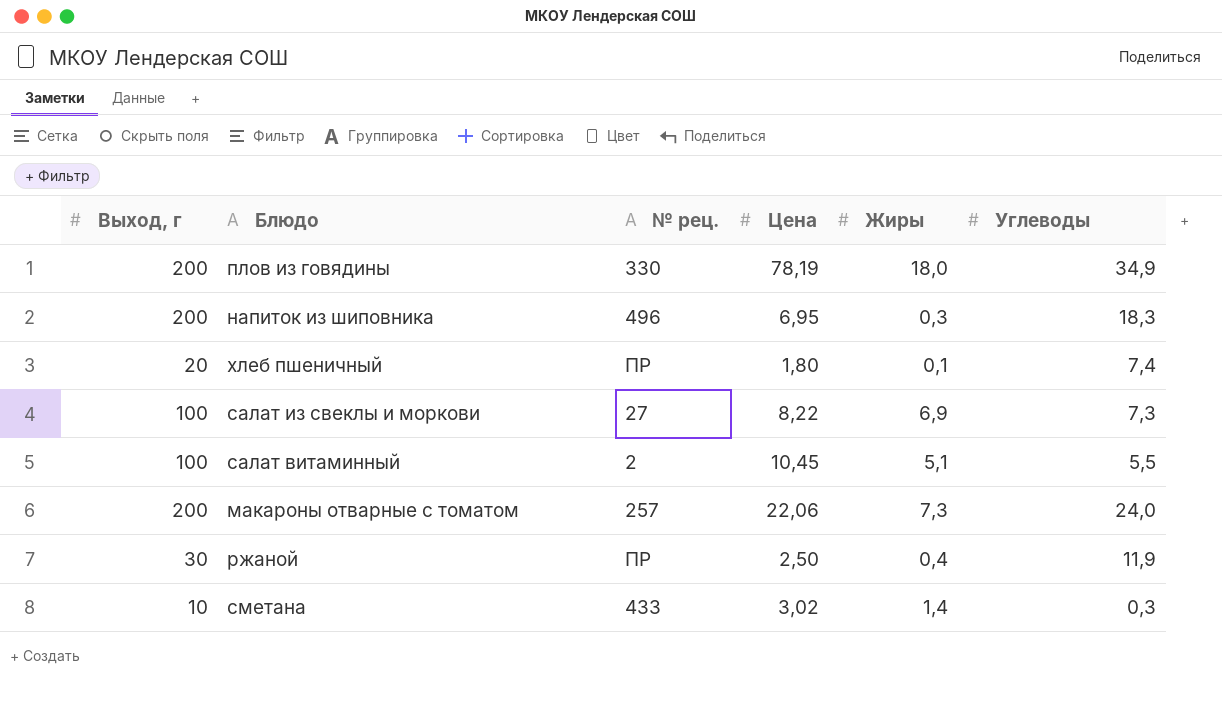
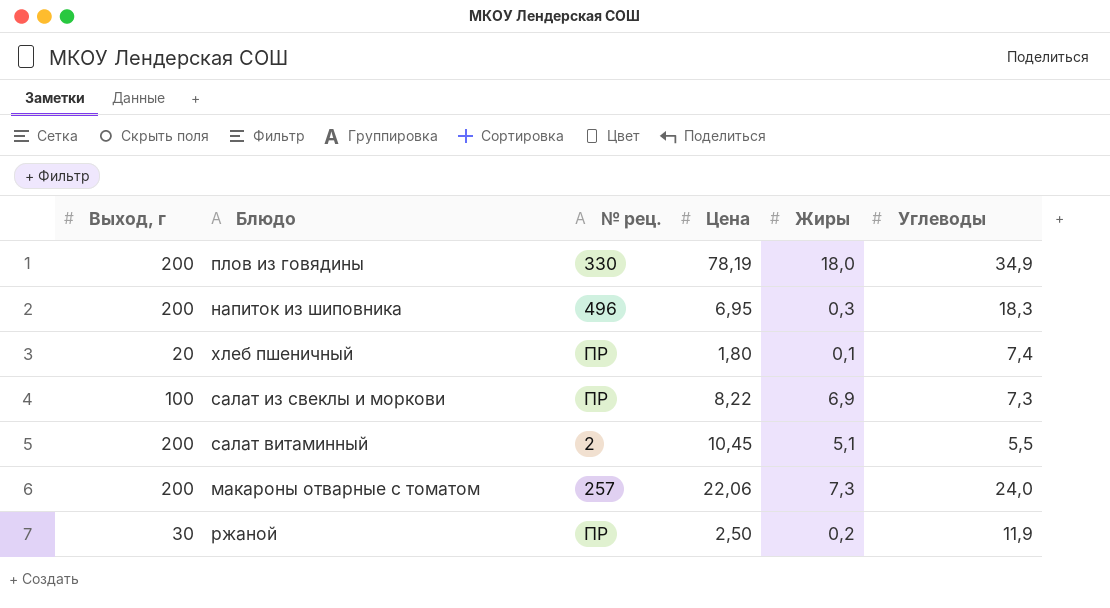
row сметана: 10 | 433 | 3,02 | 1,4 | 0,3 -> none
салат из свеклы и моркови | № рец.: 27 -> ПР
салат витаминный | Выход, г: 100 -> 200
ржаной | Жиры: 0,4 -> 0,2

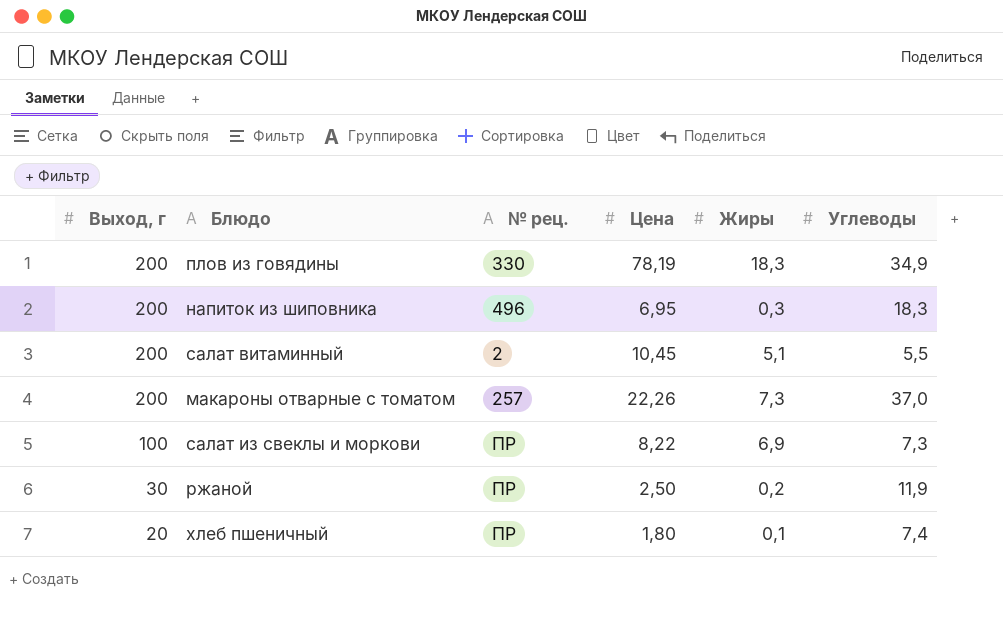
row order: none -> Выход, г descending
плов из говядины | Жиры: 18,0 -> 18,3
макароны отварные с томатом | Цена: 22,06 -> 22,26
макароны отварные с томатом | Углеводы: 24,0 -> 37,0

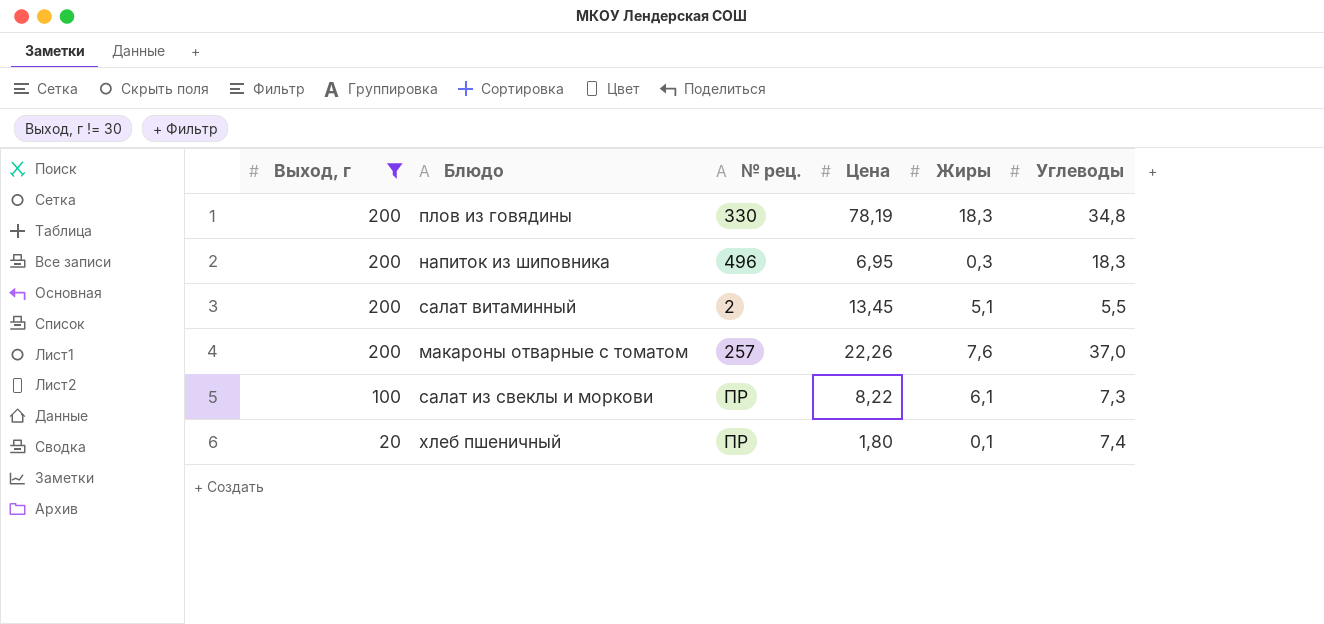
filter: none -> Выход, г != 30
плов из говядины | Углеводы: 34,9 -> 34,8
салат витаминный | Цена: 10,45 -> 13,45
макароны отварные с томатом | Жиры: 7,3 -> 7,6
салат из свеклы и моркови | Жиры: 6,9 -> 6,1

